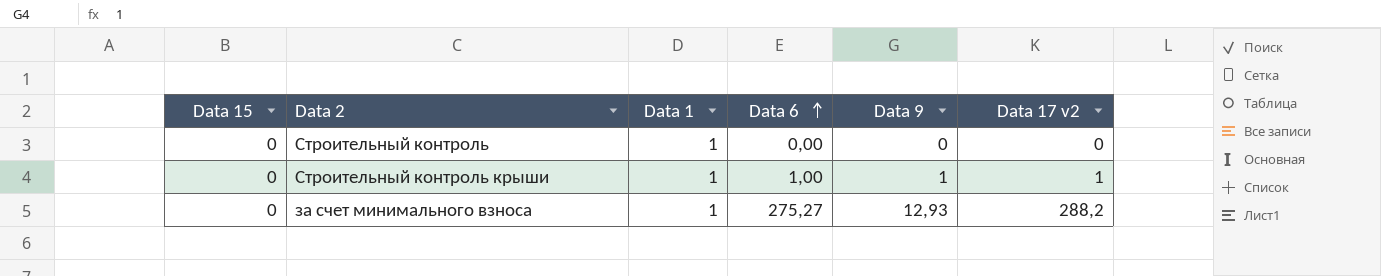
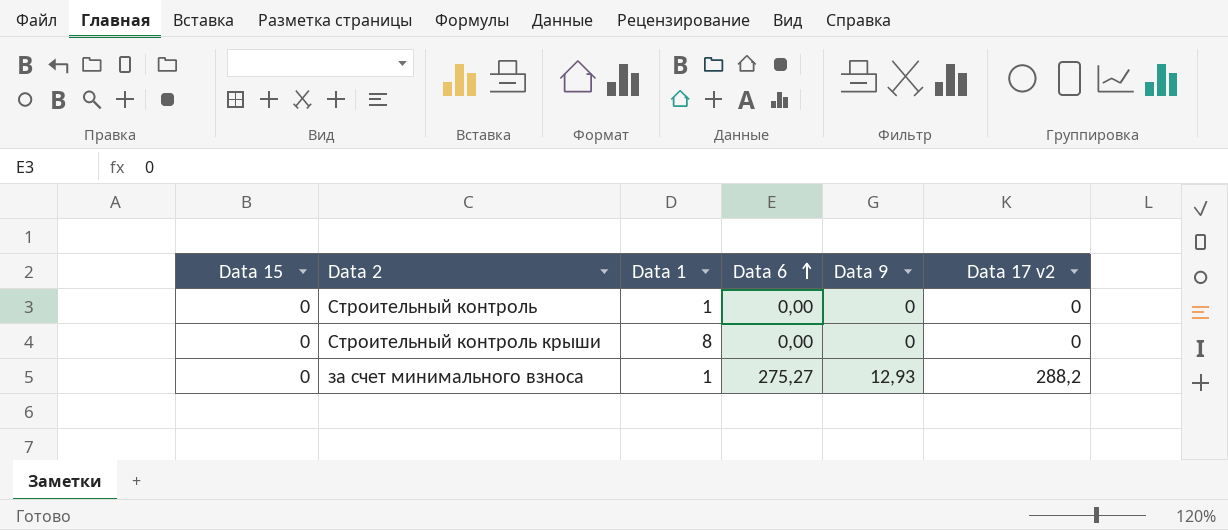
Строительный контроль крыши | Data 1: 1 -> 8
Строительный контроль крыши | Data 6: 1,00 -> 0,00
Строительный контроль крыши | Data 9: 1 -> 0
Строительный контроль крыши | Data 17 v2: 1 -> 0

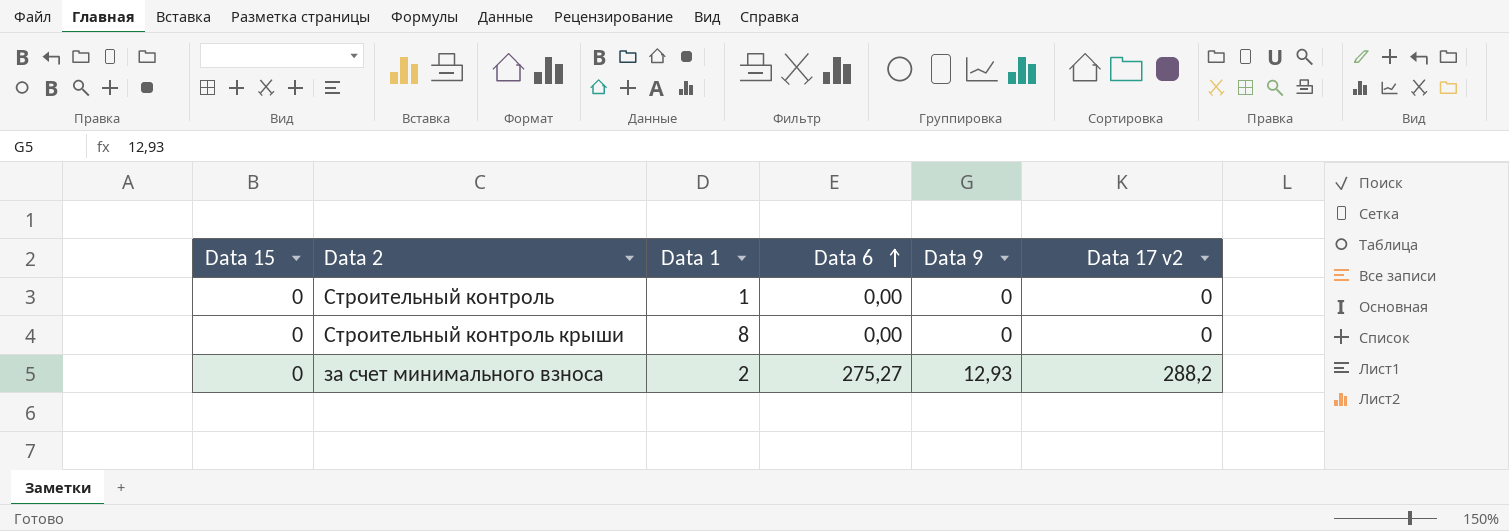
за счет минимального взноса | Data 1: 1 -> 2

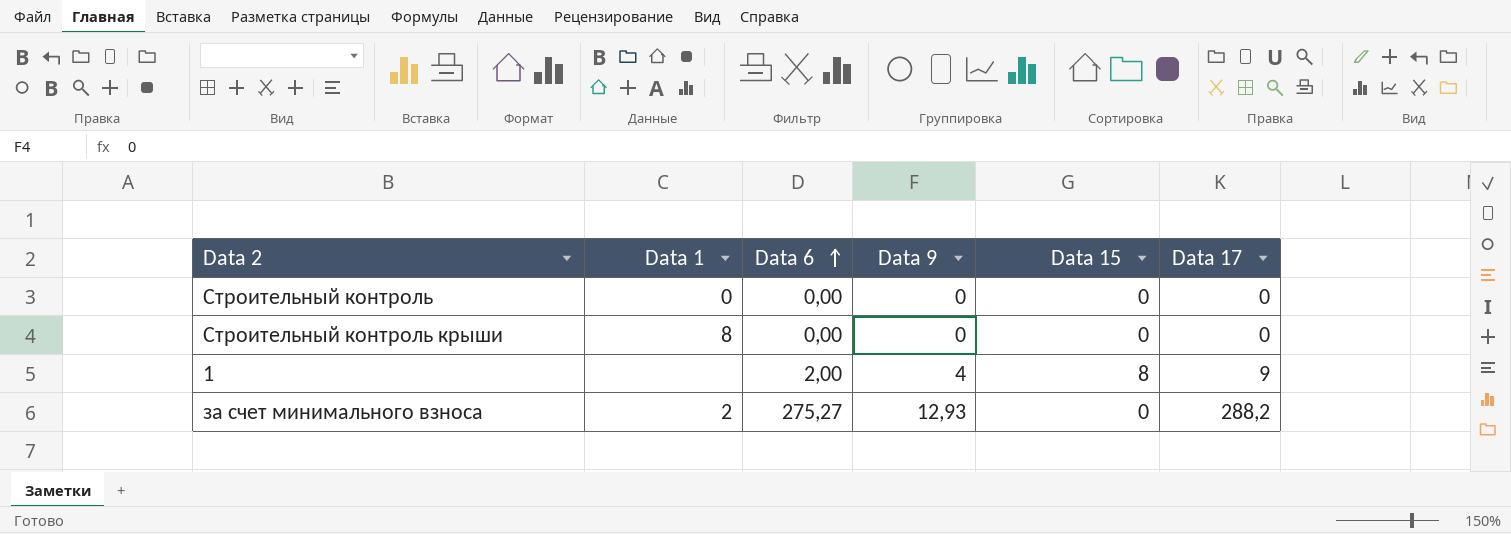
column Data 15 | position: 1 -> 5
column name: Data 17 v2 -> Data 17
Строительный контроль | Data 1: 1 -> 0
row 1: none -> none | 2,00 | 4 | 8 | 9

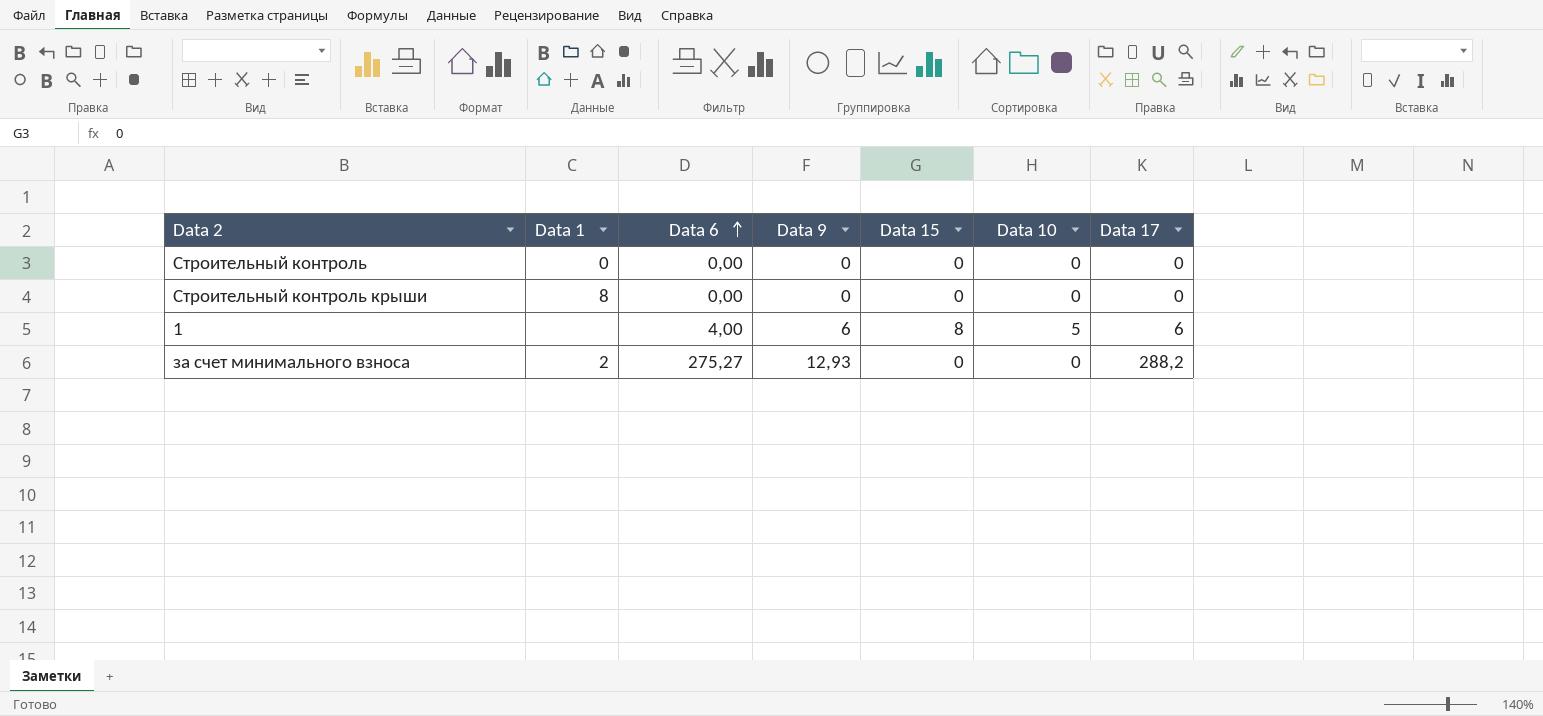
column Data 10 | position: none -> 6
1 | Data 6: 2,00 -> 4,00
1 | Data 9: 4 -> 6
1 | Data 17: 9 -> 6

